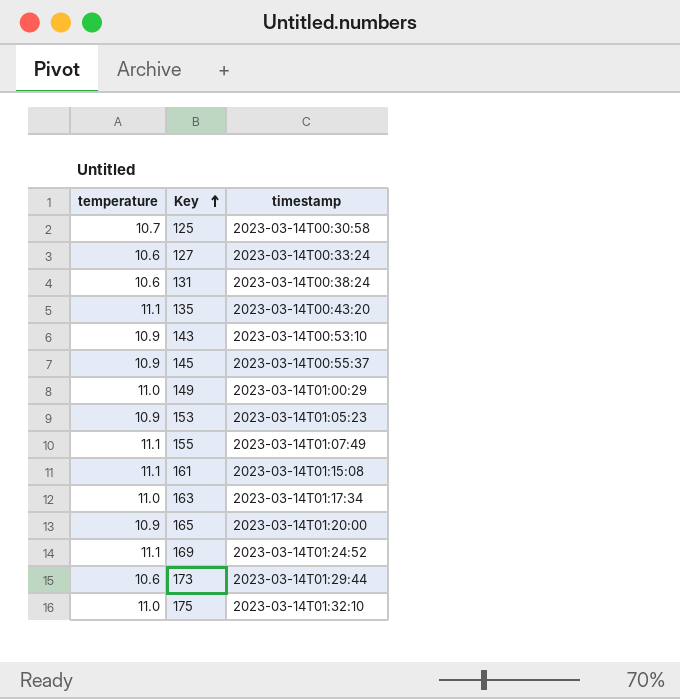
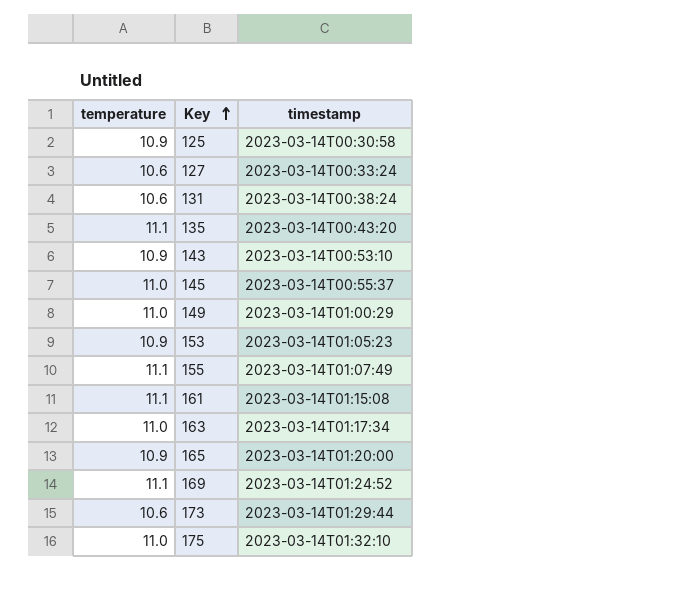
125 | temperature: 10.7 -> 10.9
145 | temperature: 10.9 -> 11.0

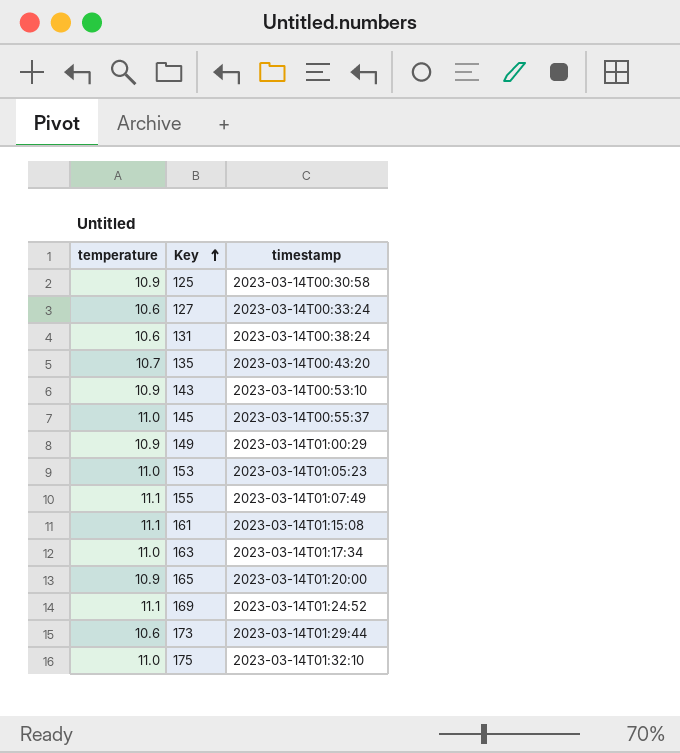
135 | temperature: 11.1 -> 10.7
149 | temperature: 11.0 -> 10.9
153 | temperature: 10.9 -> 11.0

